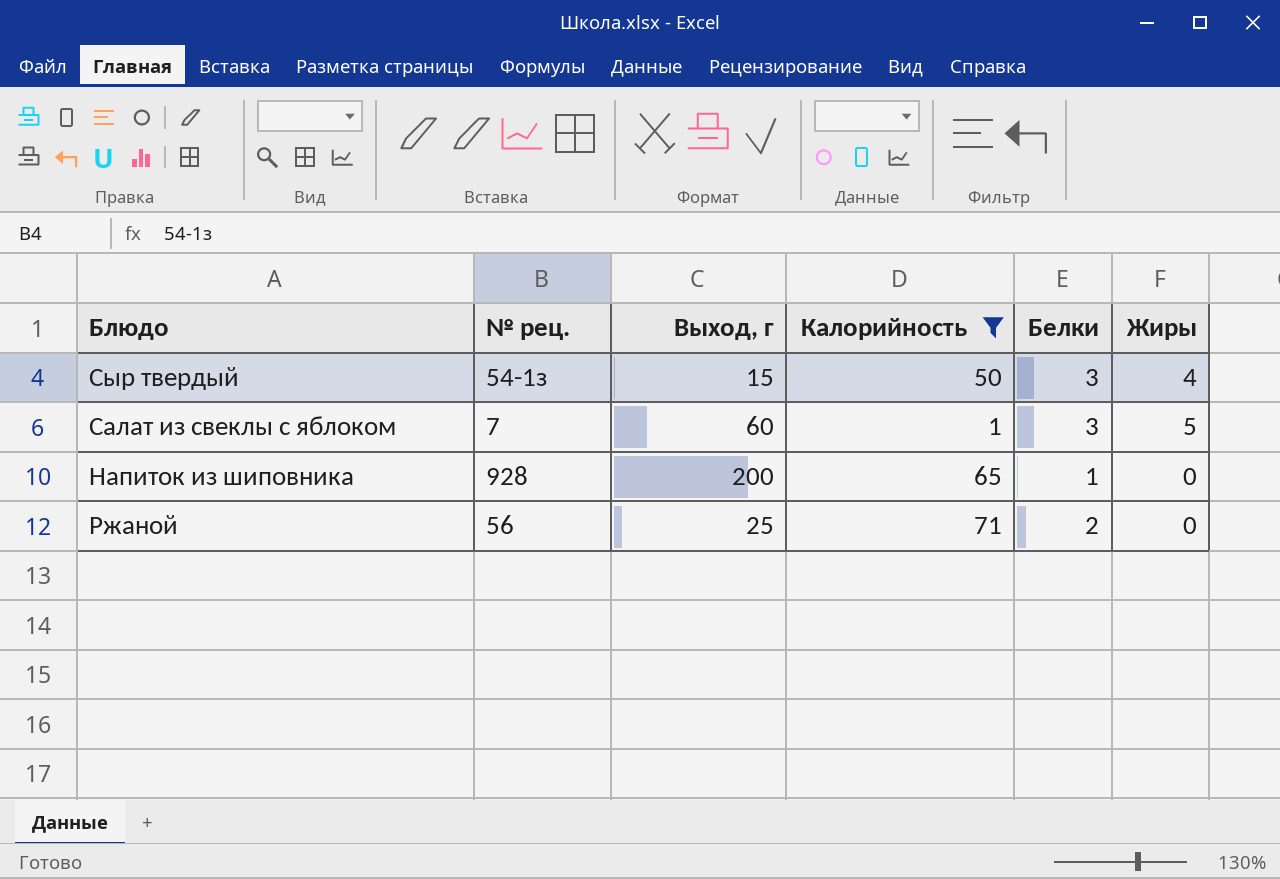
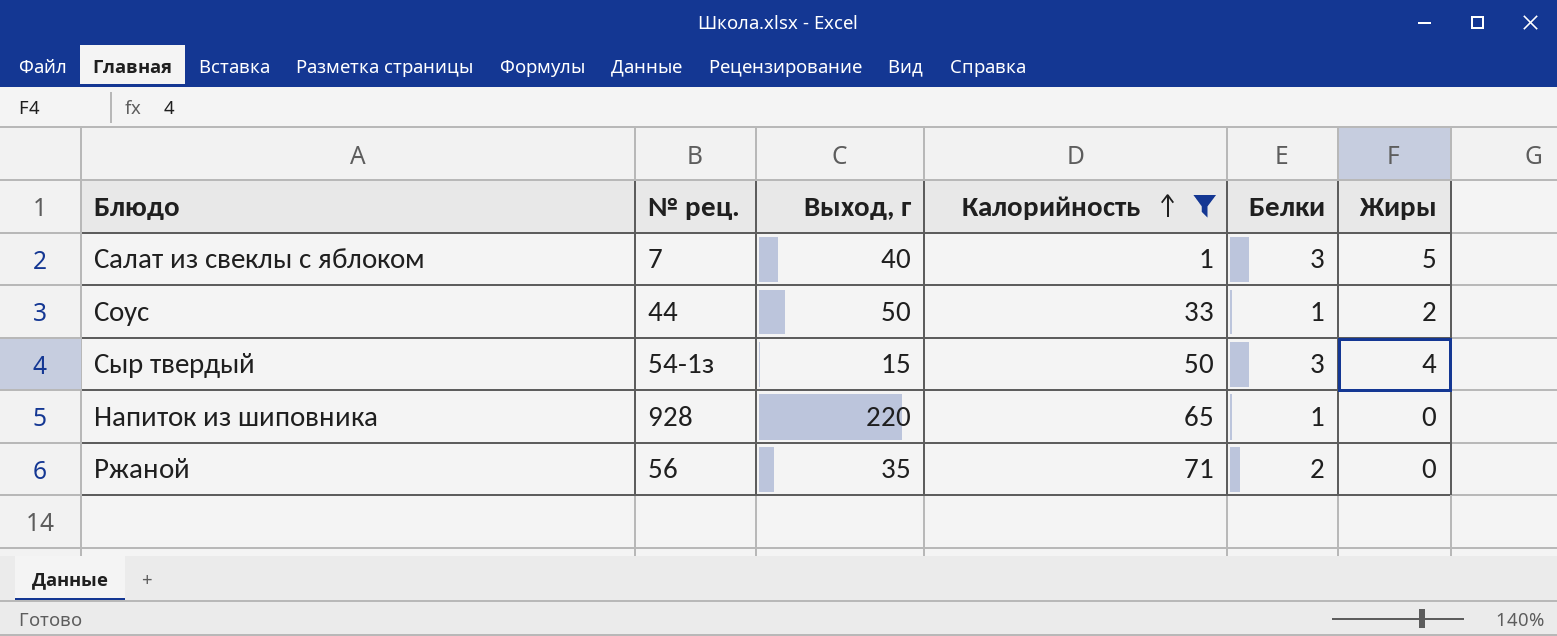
row order: none -> Калорийность ascending
Салат из свеклы с яблоком | Выход, г: 60 -> 40
row Соус: none -> 44 | 50 | 33 | 1 | 2
Напиток из шиповника | Выход, г: 200 -> 220
Ржаной | Выход, г: 25 -> 35

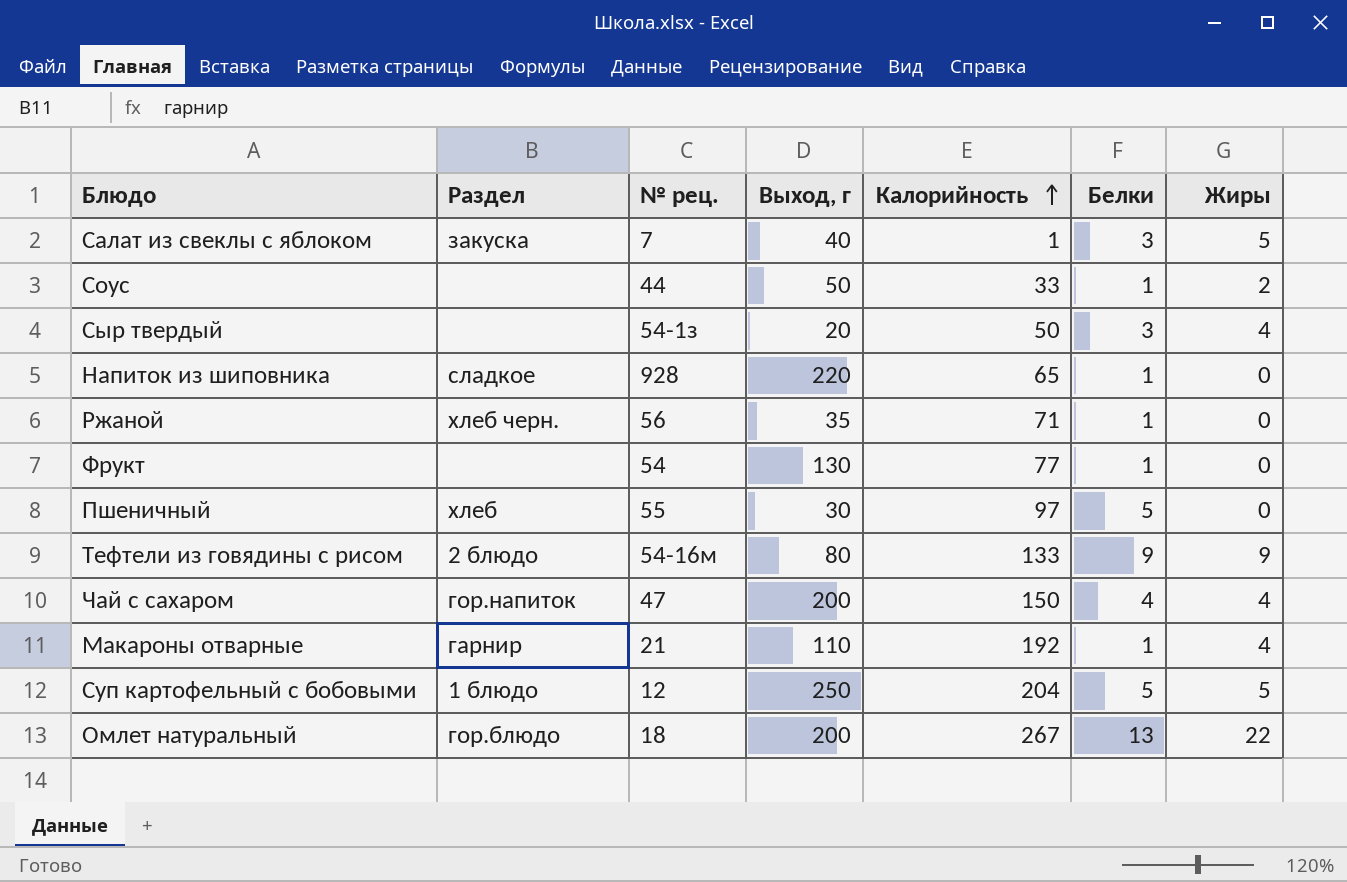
filter: Калорийность <= 71 -> none
column Раздел | position: none -> 2
Сыр твердый | Выход, г: 15 -> 20
Ржаной | Белки: 2 -> 1

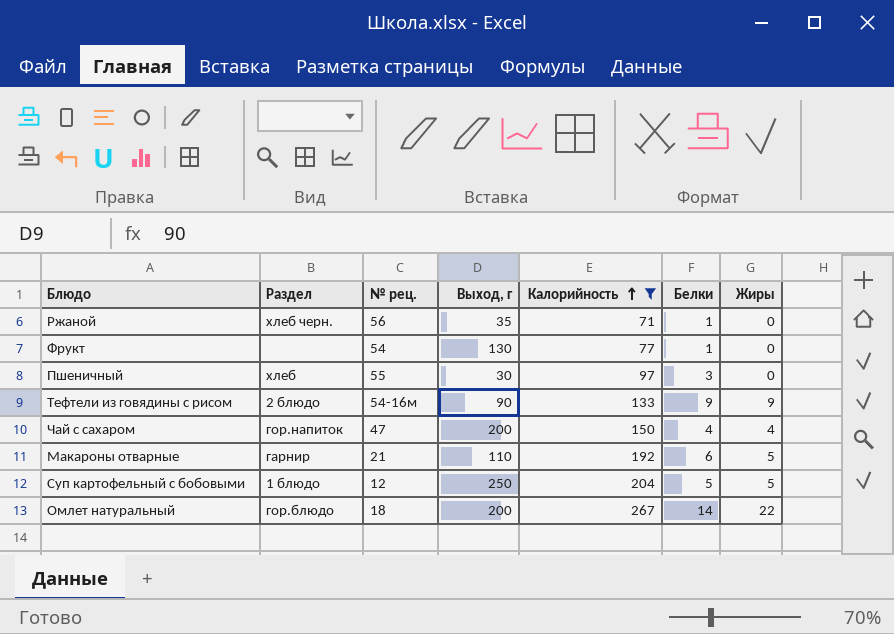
filter: none -> Калорийность >= 71
Пшеничный | Белки: 5 -> 3
Тефтели из говядины с рисом | Выход, г: 80 -> 90
Макароны отварные | Белки: 1 -> 6
Макароны отварные | Жиры: 4 -> 5
Омлет натуральный | Белки: 13 -> 14

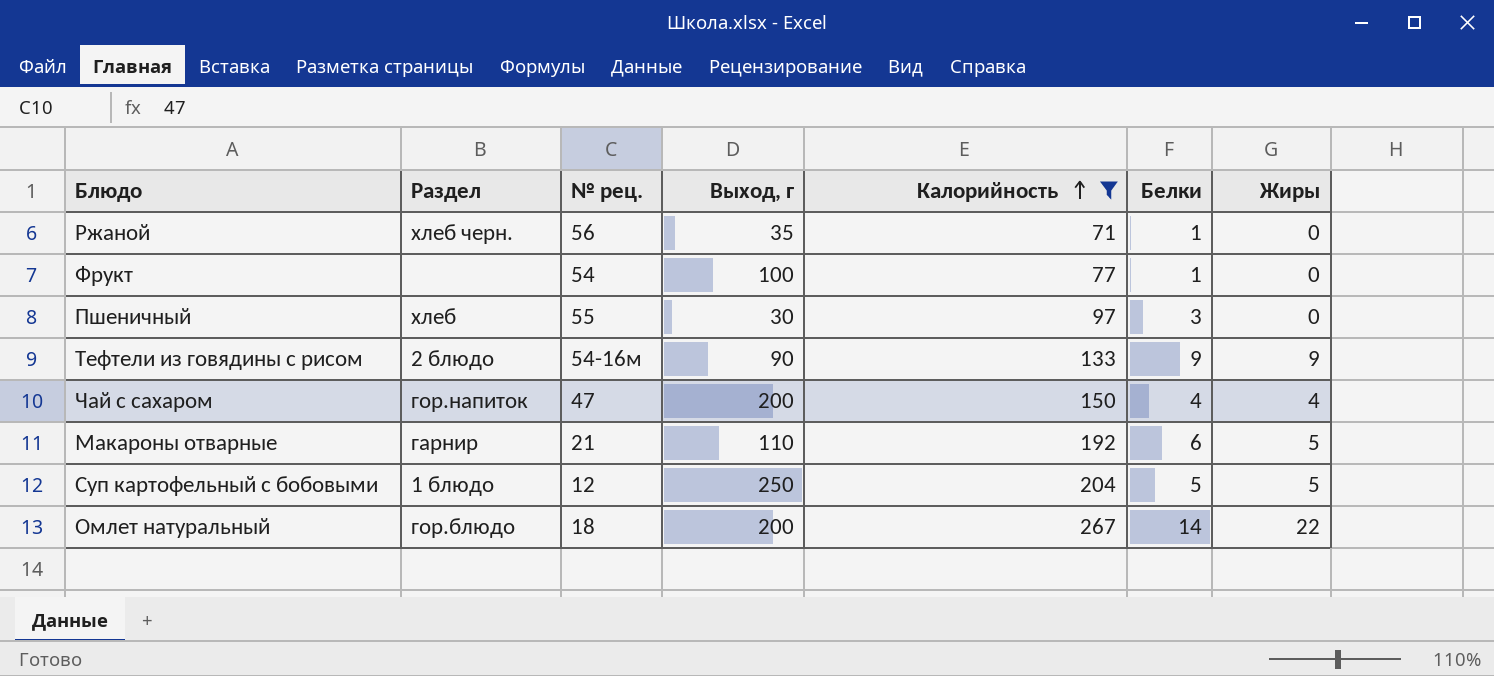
Фрукт | Выход, г: 130 -> 100

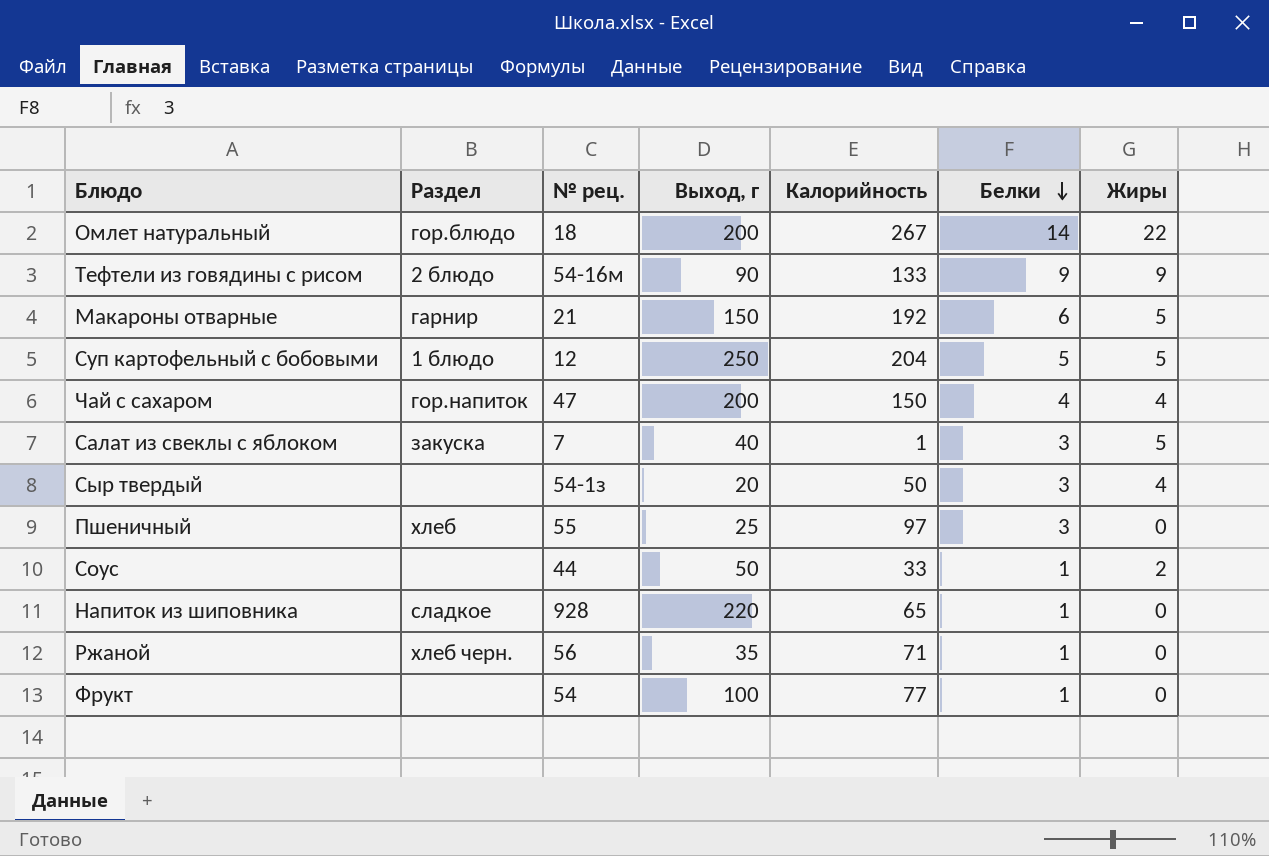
filter: Калорийность >= 71 -> none
row order: Калорийность ascending -> Белки descending
Макароны отварные | Выход, г: 110 -> 150
Пшеничный | Выход, г: 30 -> 25

